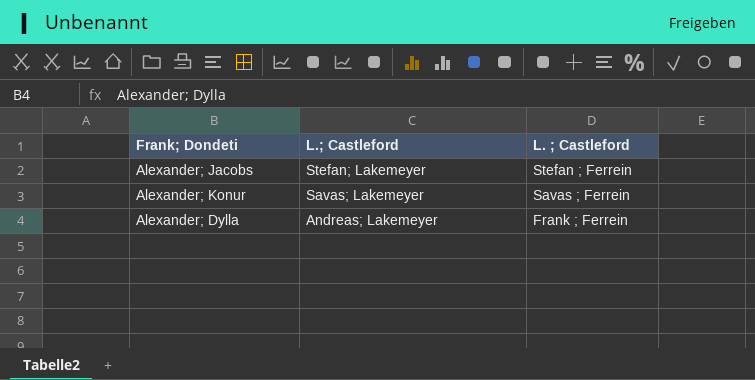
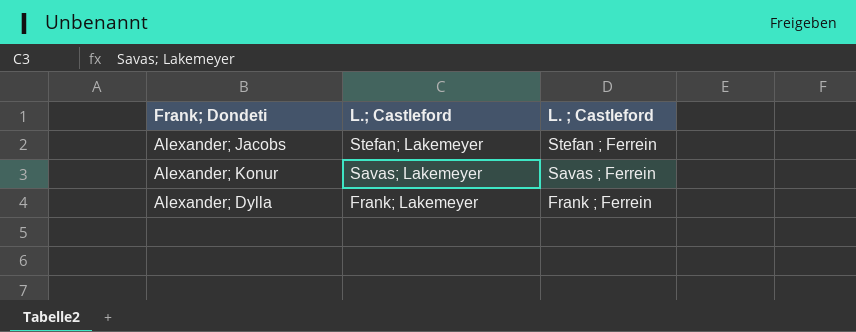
Alexander; Dylla | L.; Castleford: Andreas; Lakemeyer -> Frank; Lakemeyer

